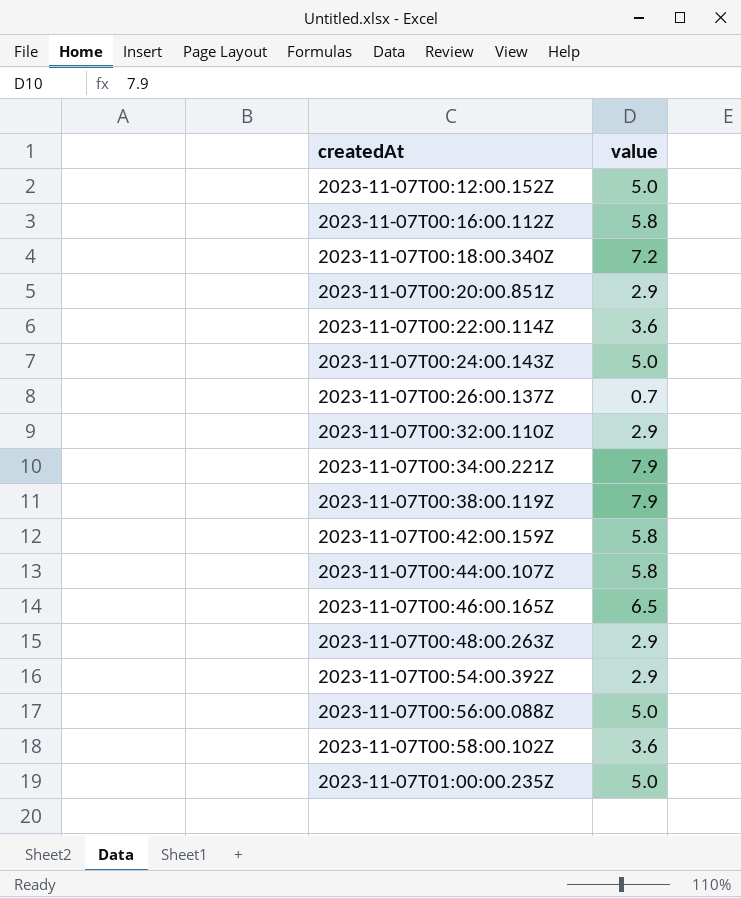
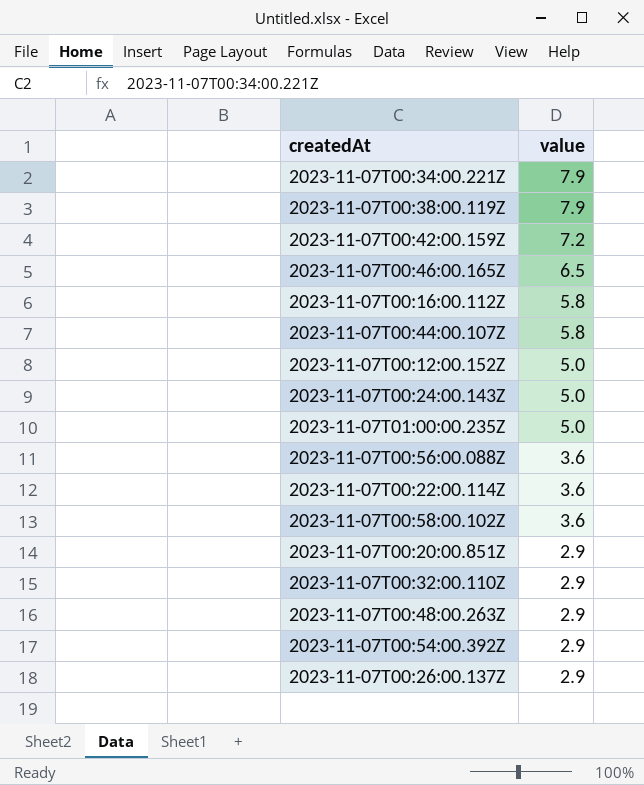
row order: createdAt ascending -> value descending
row 2023-11-07T00:18:00.340Z: 7.2 -> none
2023-11-07T00:42:00.159Z | value: 5.8 -> 7.2
2023-11-07T00:56:00.088Z | value: 5.0 -> 3.6
2023-11-07T00:26:00.137Z | value: 0.7 -> 2.9

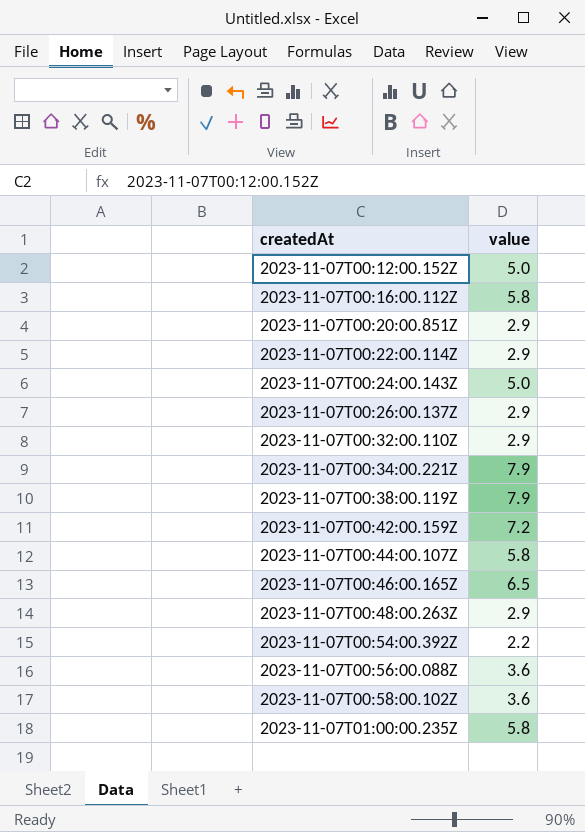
row order: value descending -> createdAt ascending
2023-11-07T00:22:00.114Z | value: 3.6 -> 2.9
2023-11-07T00:54:00.392Z | value: 2.9 -> 2.2
2023-11-07T01:00:00.235Z | value: 5.0 -> 5.8

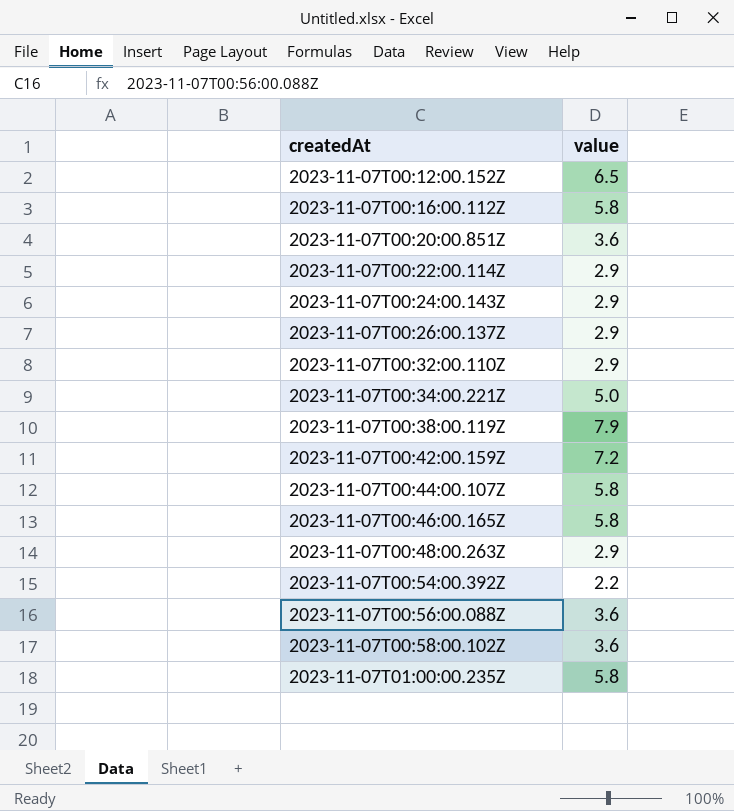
2023-11-07T00:12:00.152Z | value: 5.0 -> 6.5
2023-11-07T00:20:00.851Z | value: 2.9 -> 3.6
2023-11-07T00:24:00.143Z | value: 5.0 -> 2.9
2023-11-07T00:34:00.221Z | value: 7.9 -> 5.0
2023-11-07T00:46:00.165Z | value: 6.5 -> 5.8

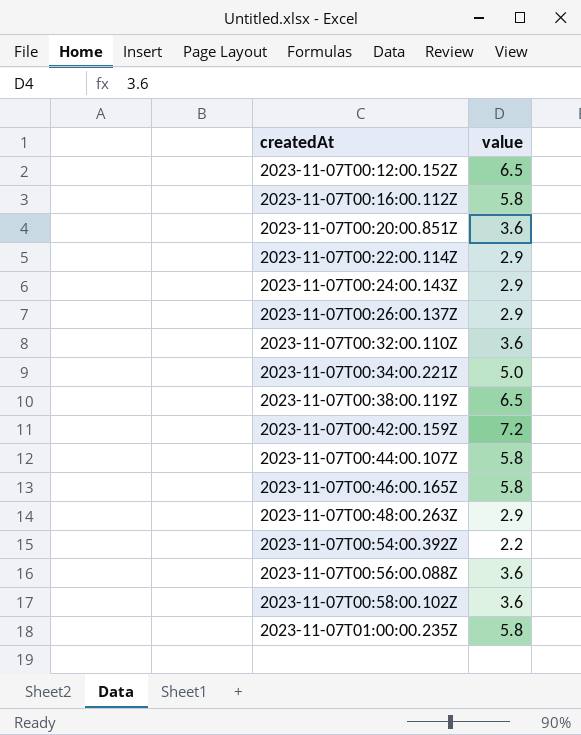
2023-11-07T00:32:00.110Z | value: 2.9 -> 3.6
2023-11-07T00:38:00.119Z | value: 7.9 -> 6.5

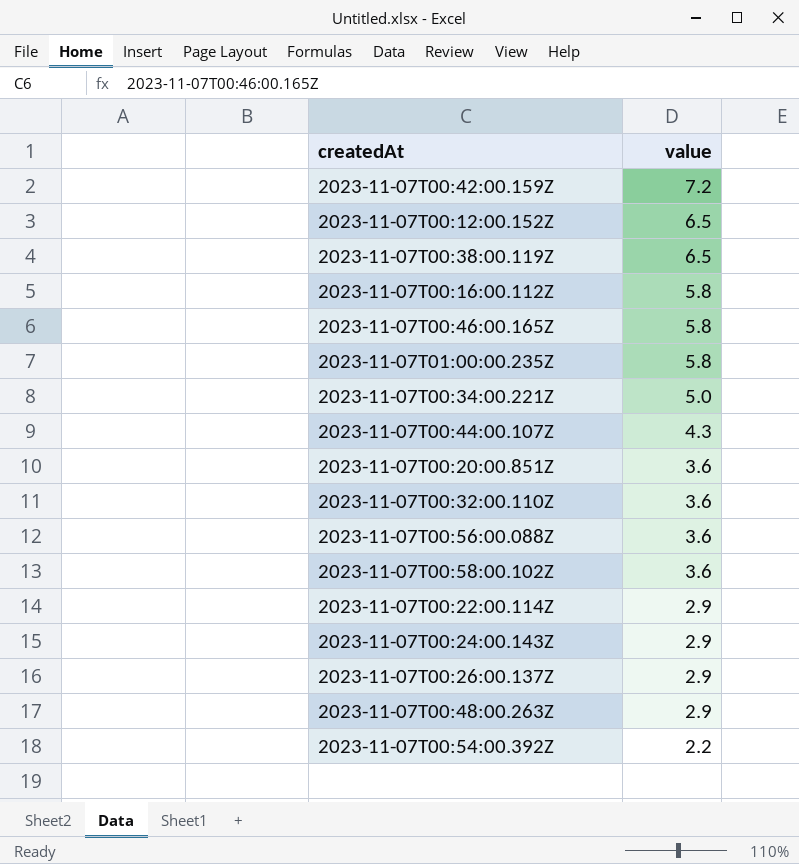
row order: createdAt ascending -> value descending
2023-11-07T00:44:00.107Z | value: 5.8 -> 4.3

